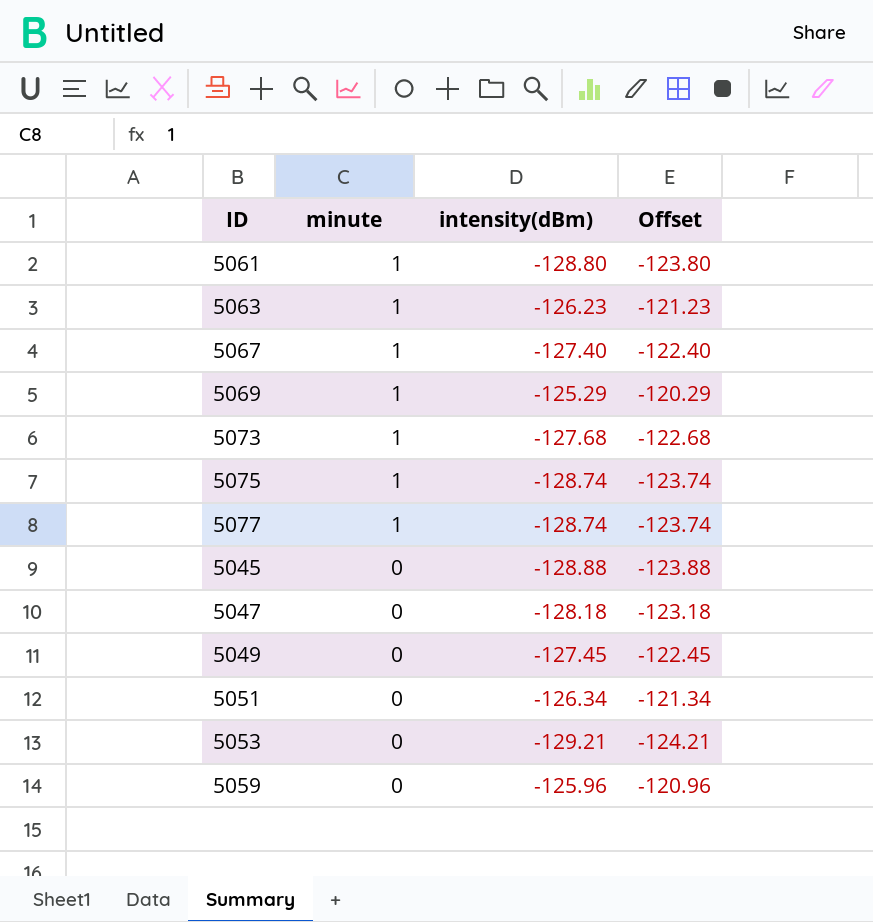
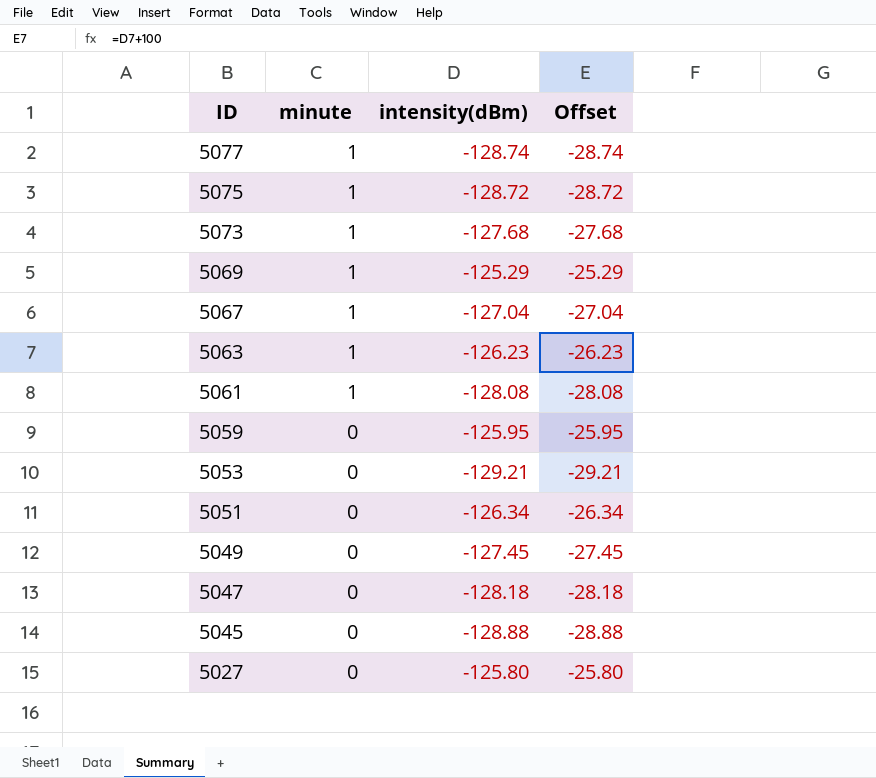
row order: minute descending -> ID descending
column Offset | formula: [intensity(dBm)] + 5 -> [intensity(dBm)] + 100
5075 | intensity(dBm): -128.74 -> -128.72
5067 | intensity(dBm): -127.40 -> -127.04
5061 | intensity(dBm): -128.80 -> -128.08
5059 | intensity(dBm): -125.96 -> -125.95
row 5027: none -> 0 | -125.80 | -25.80

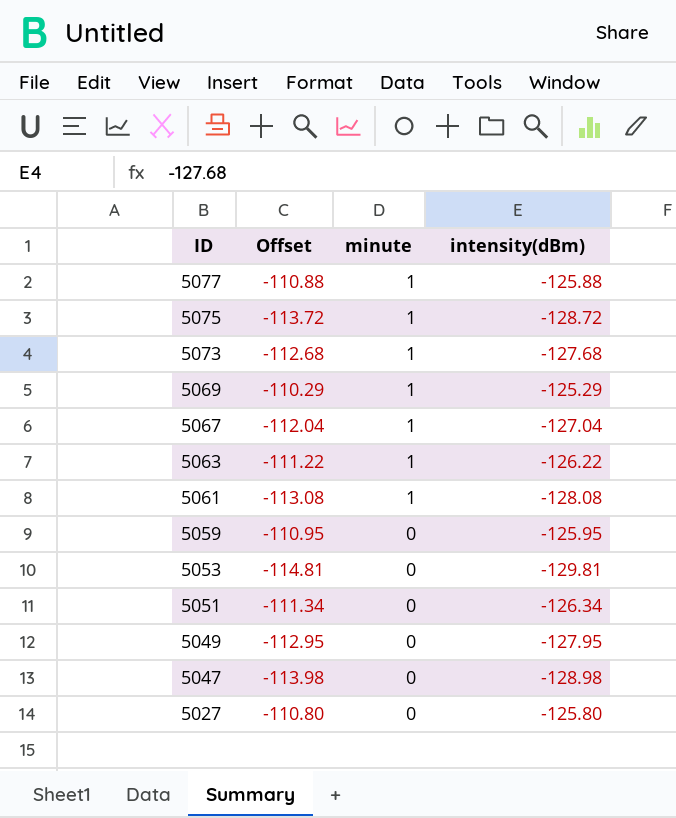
column Offset | formula: [intensity(dBm)] + 100 -> [intensity(dBm)] + 15
column Offset | position: 4 -> 2
row 5045: 0 | -128.88 | -28.88 -> none
5077 | intensity(dBm): -128.74 -> -125.88
5063 | intensity(dBm): -126.23 -> -126.22
5053 | intensity(dBm): -129.21 -> -129.81
5049 | intensity(dBm): -127.45 -> -127.95
5047 | intensity(dBm): -128.18 -> -128.98

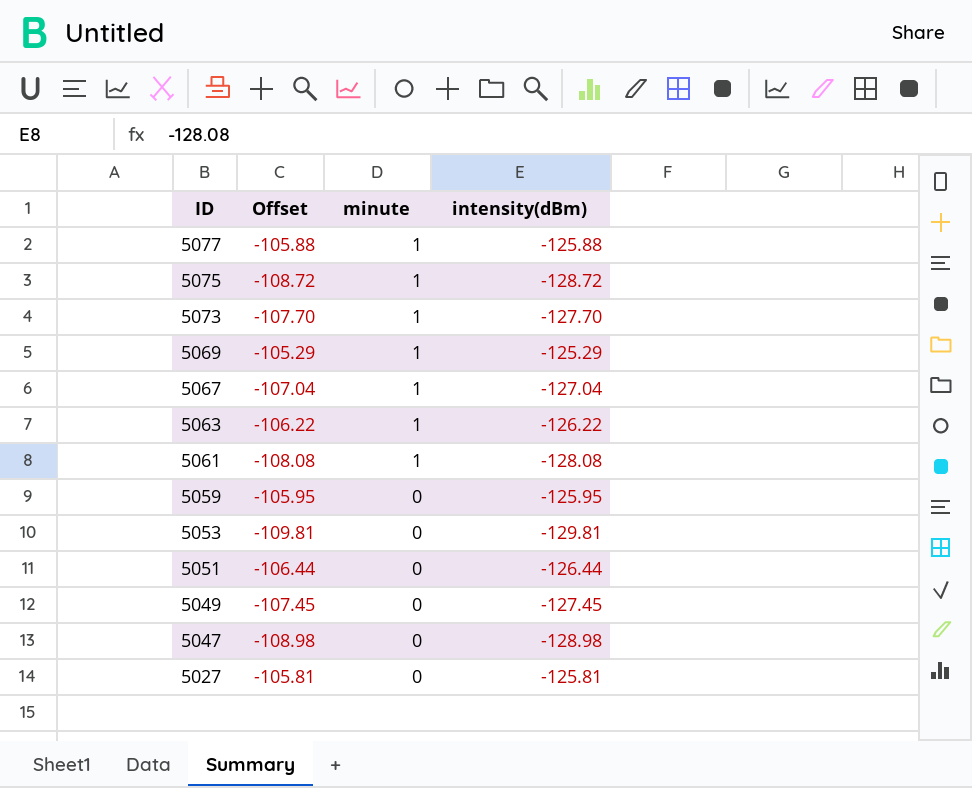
column Offset | formula: [intensity(dBm)] + 15 -> [intensity(dBm)] + 20
5073 | intensity(dBm): -127.68 -> -127.70
5051 | intensity(dBm): -126.34 -> -126.44
5049 | intensity(dBm): -127.95 -> -127.45
5027 | intensity(dBm): -125.80 -> -125.81

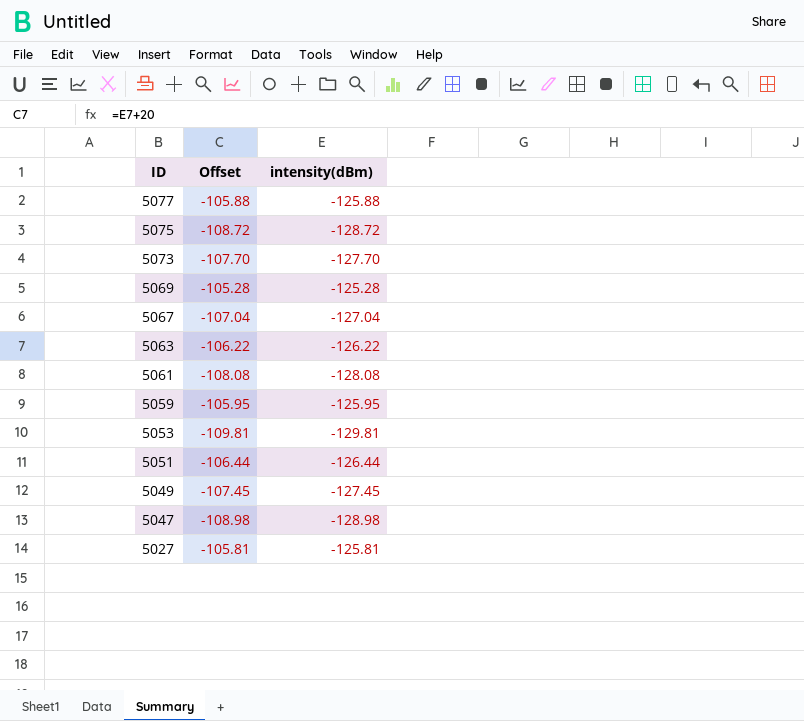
column minute | position: 3 -> none
5069 | Offset: -105.29 -> -105.28
5069 | intensity(dBm): -125.29 -> -125.28

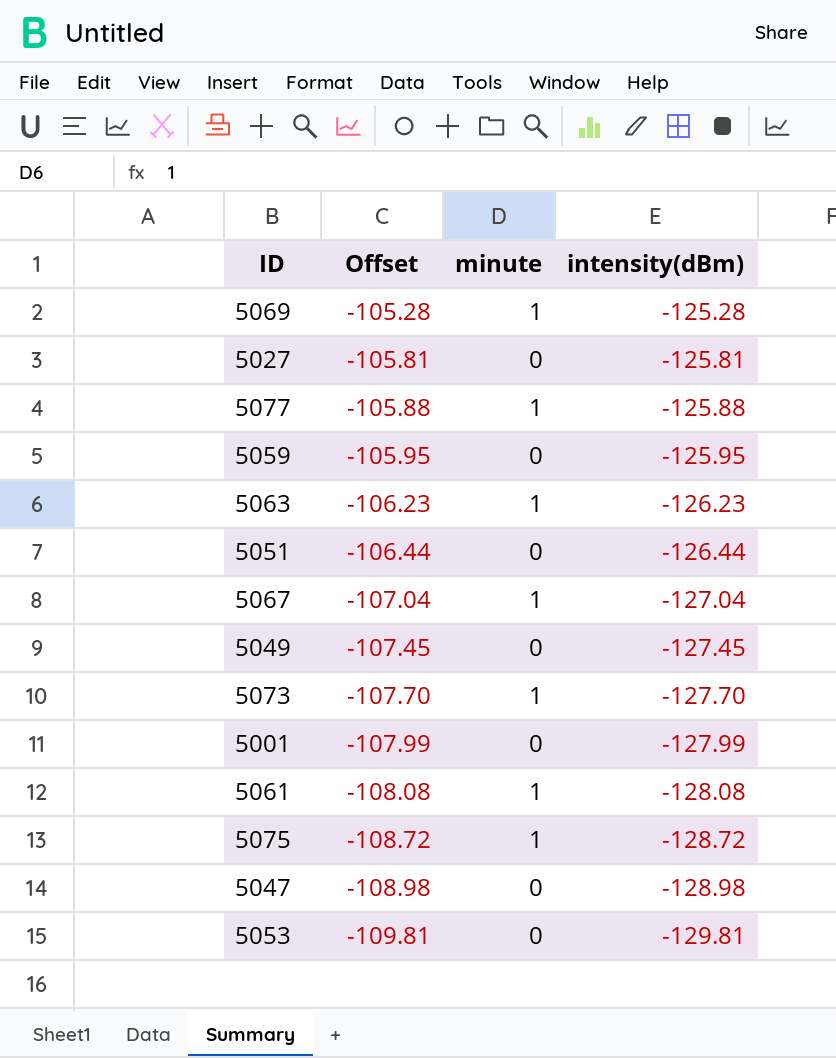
row order: ID descending -> Offset descending
column minute | position: none -> 3
5063 | Offset: -106.22 -> -106.23
5063 | intensity(dBm): -126.22 -> -126.23
row 5001: none -> -107.99 | 0 | -127.99

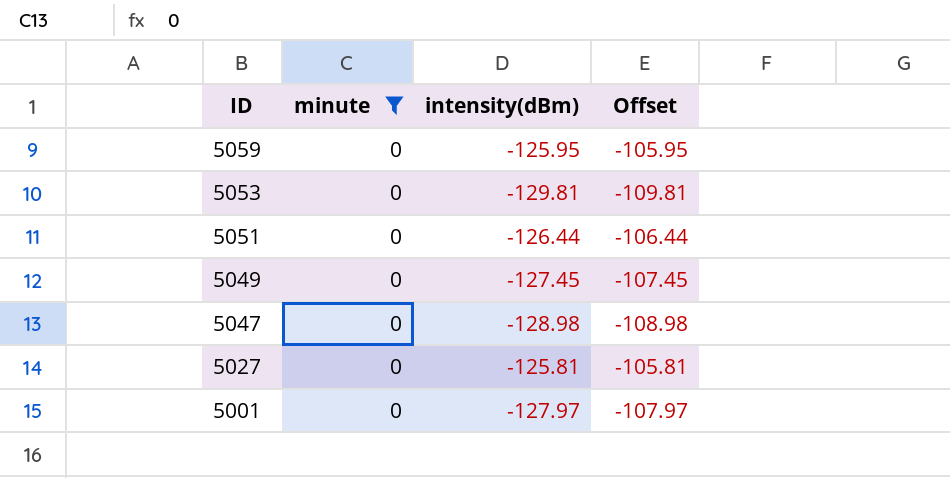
filter: none -> minute = 0
row order: Offset descending -> ID descending
column Offset | position: 2 -> 4
5001 | intensity(dBm): -127.99 -> -127.97
5001 | Offset: -107.99 -> -107.97

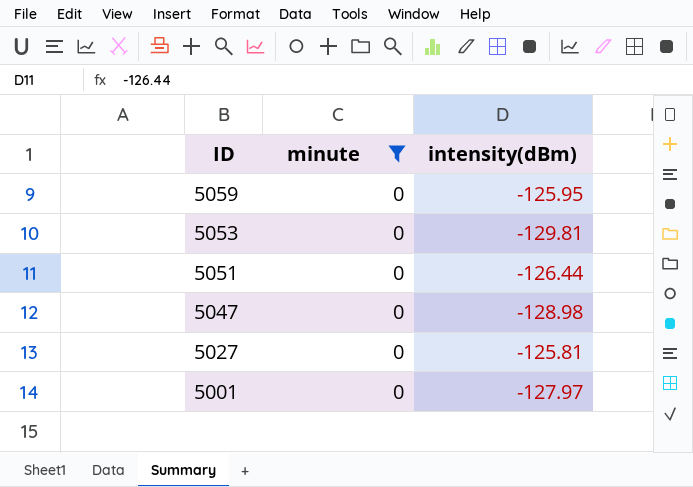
column Offset | formula: [intensity(dBm)] + 20 -> none
row 5049: 0 | -127.45 | -107.45 -> none

